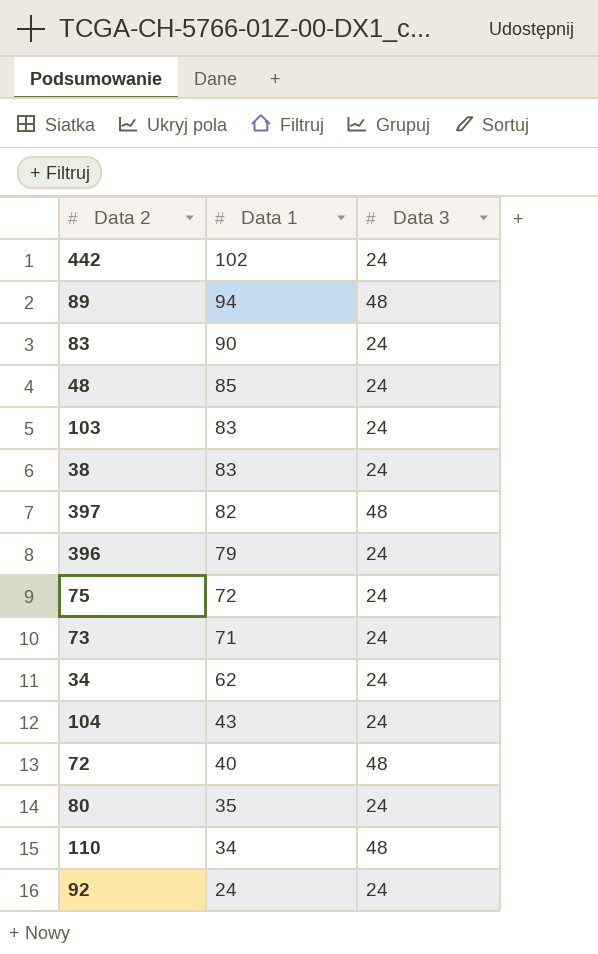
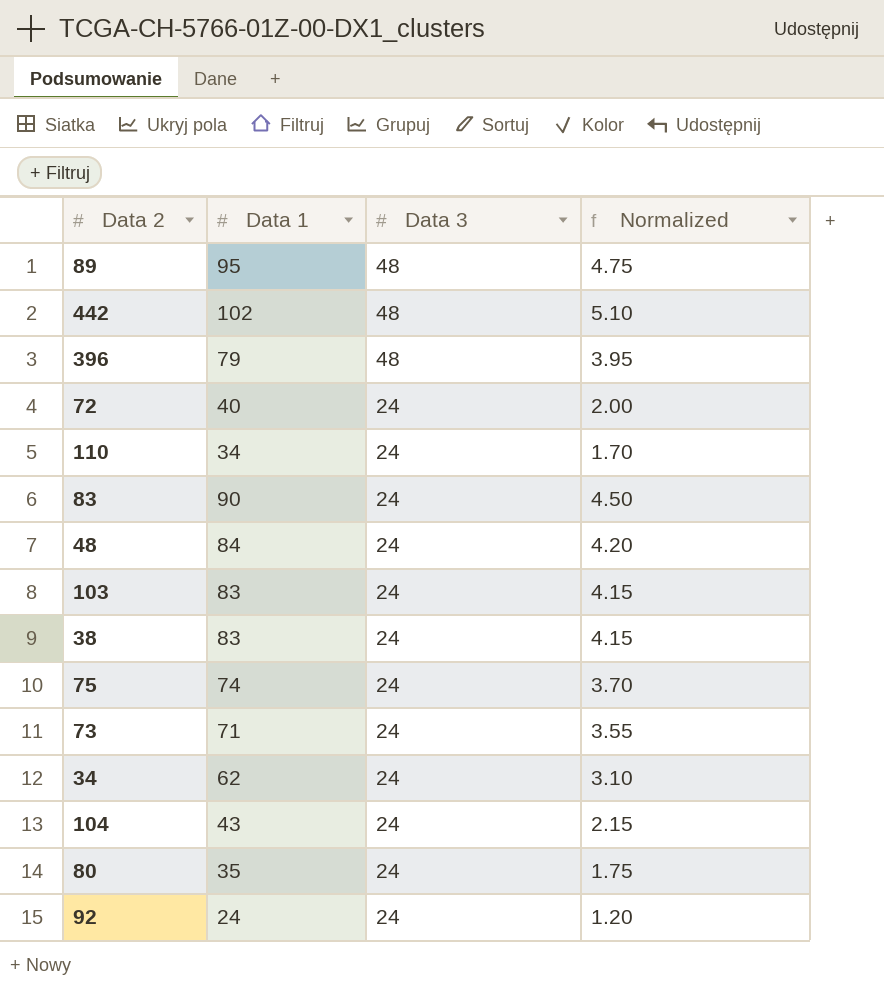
row order: Data 1 descending -> Data 3 descending
column Normalized | formula: none -> [Data 1] * 0.05
row 397: 82 | 48 -> none
89 | Data 1: 94 -> 95
442 | Data 3: 24 -> 48
396 | Data 3: 24 -> 48
72 | Data 3: 48 -> 24
110 | Data 3: 48 -> 24
48 | Data 1: 85 -> 84
75 | Data 1: 72 -> 74

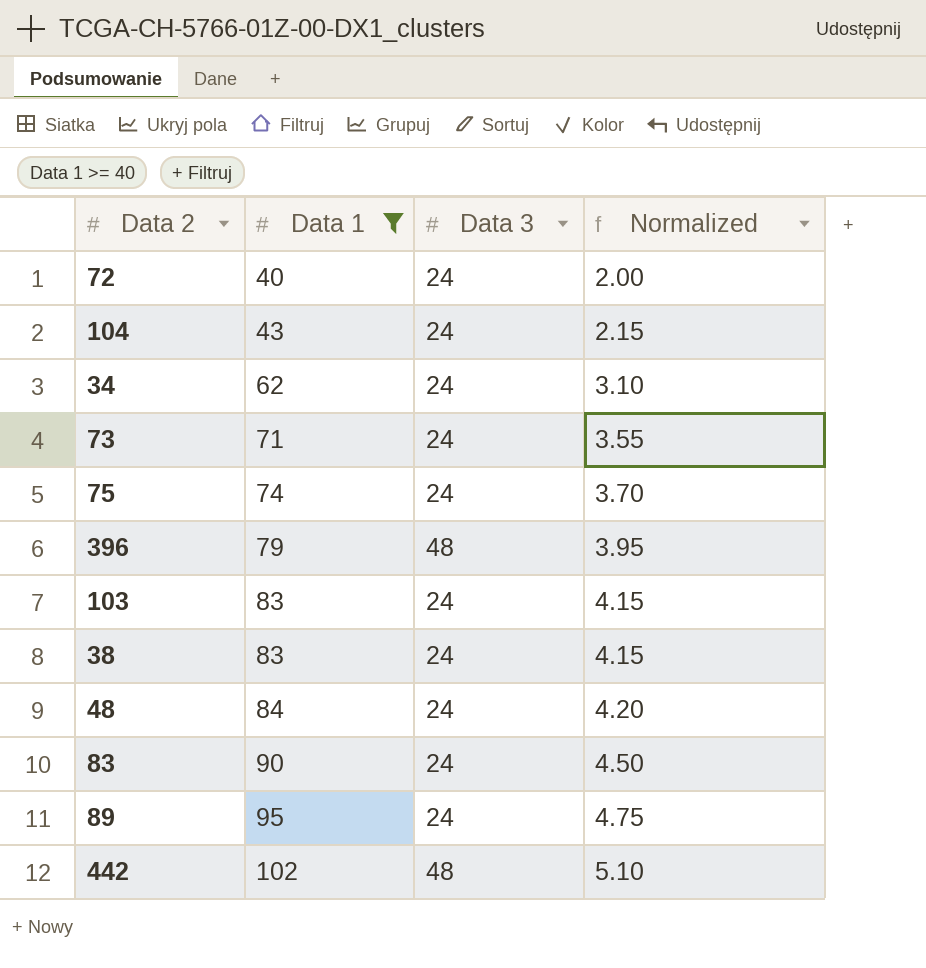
filter: none -> Data 1 >= 40
row order: Data 3 descending -> Data 1 ascending
89 | Data 3: 48 -> 24

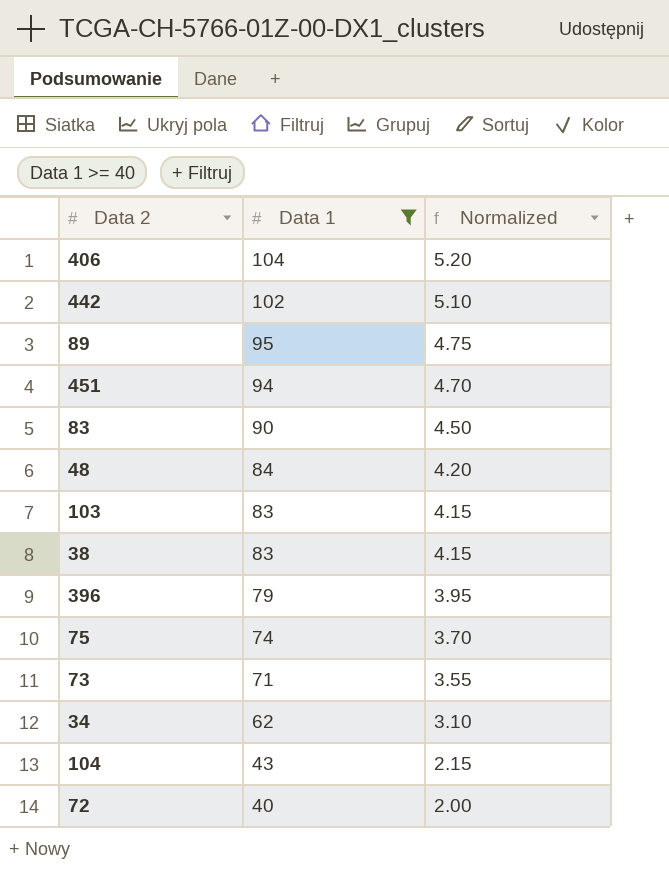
row order: Data 1 ascending -> Data 1 descending
column Data 3 | position: 3 -> none
row 406: none -> 104 | 5.20
row 451: none -> 94 | 4.70

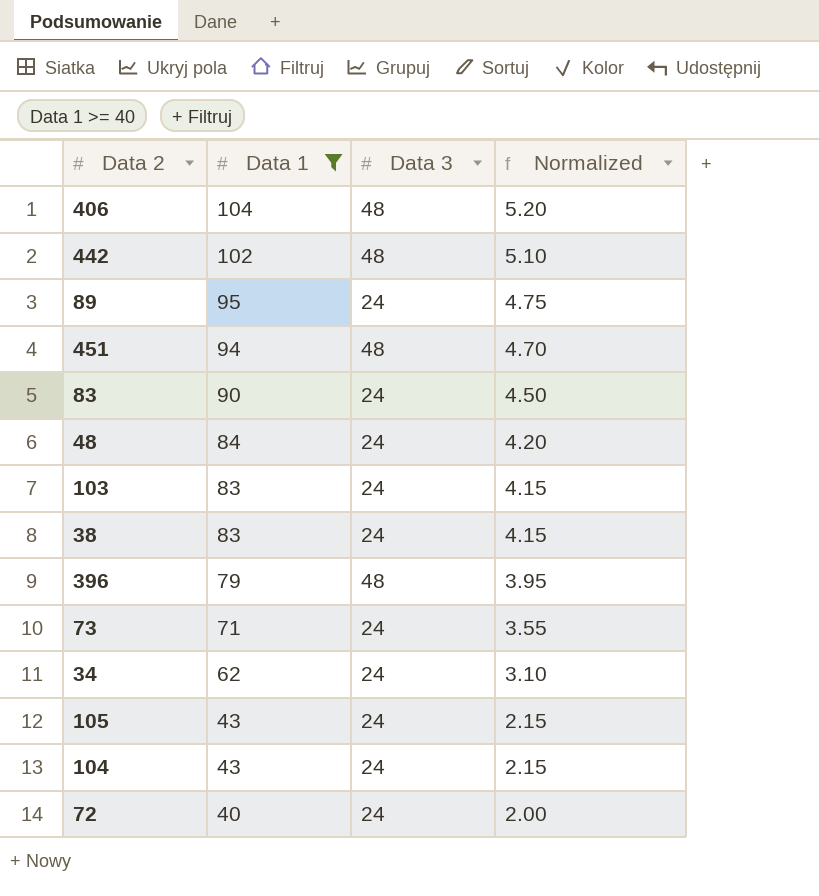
column Data 3 | position: none -> 3
row 75: 74 | 3.70 -> none
row 105: none -> 43 | 24 | 2.15

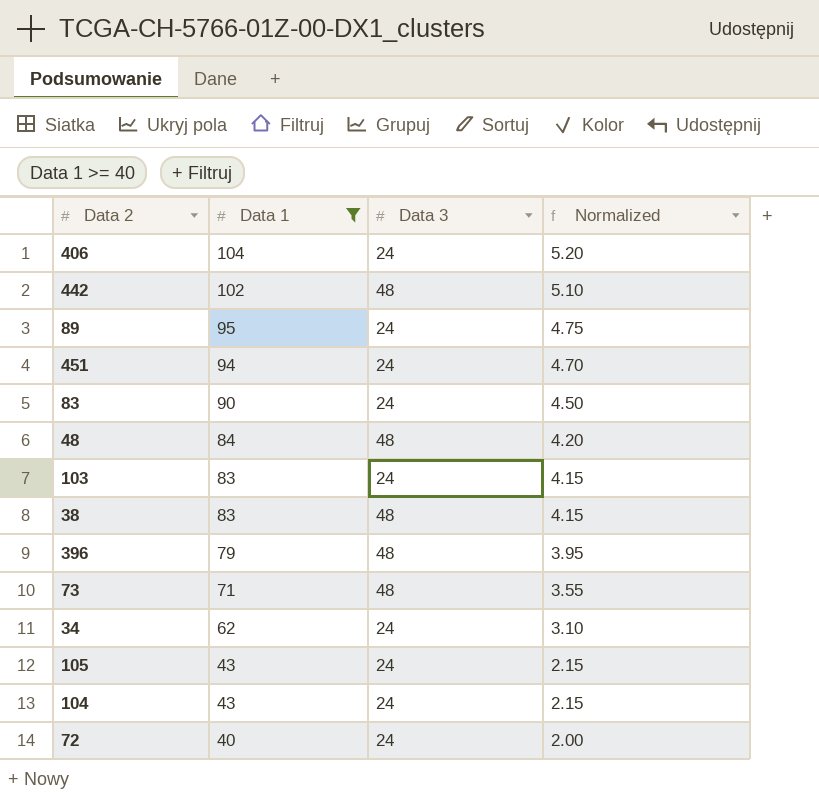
406 | Data 3: 48 -> 24
451 | Data 3: 48 -> 24
48 | Data 3: 24 -> 48
38 | Data 3: 24 -> 48
73 | Data 3: 24 -> 48

